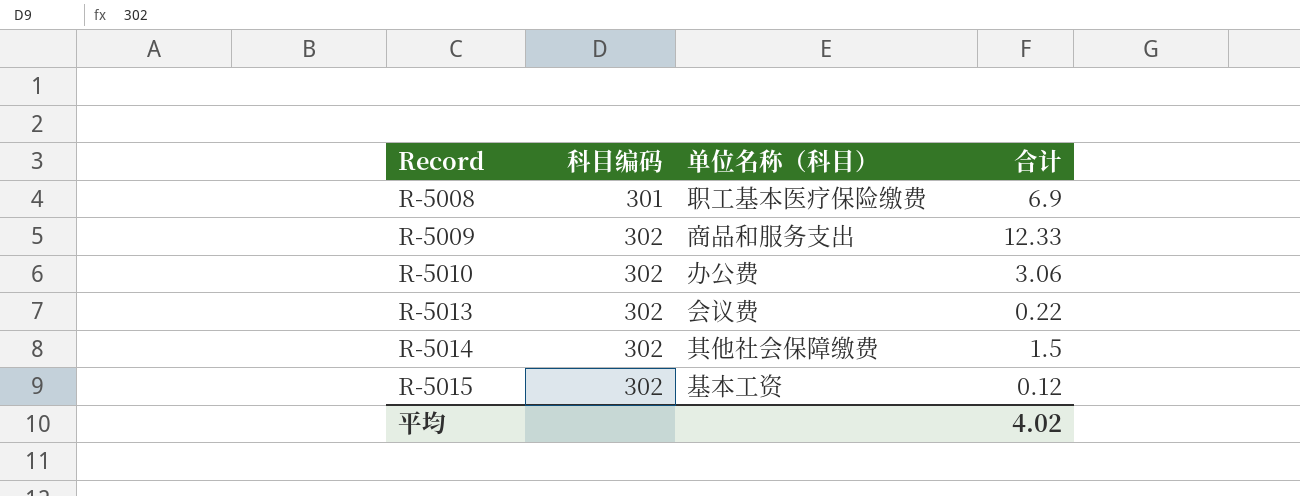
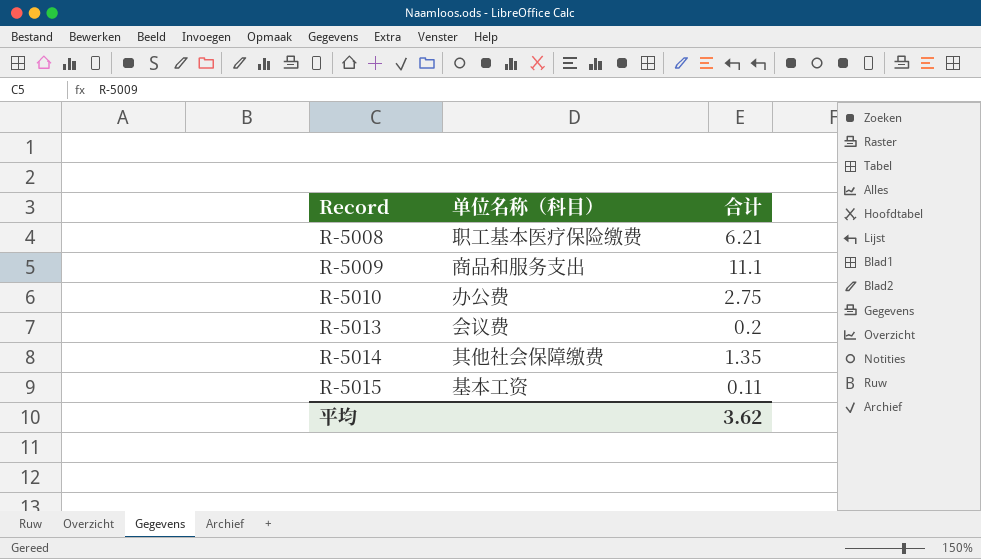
column 科目编码 | position: 2 -> none
R-5008 | 合计: 6.9 -> 6.21
R-5009 | 合计: 12.33 -> 11.1
R-5010 | 合计: 3.06 -> 2.75
R-5013 | 合计: 0.22 -> 0.2
R-5014 | 合计: 1.5 -> 1.35
R-5015 | 合计: 0.12 -> 0.11
平均 | 合计: 4.02 -> 3.62

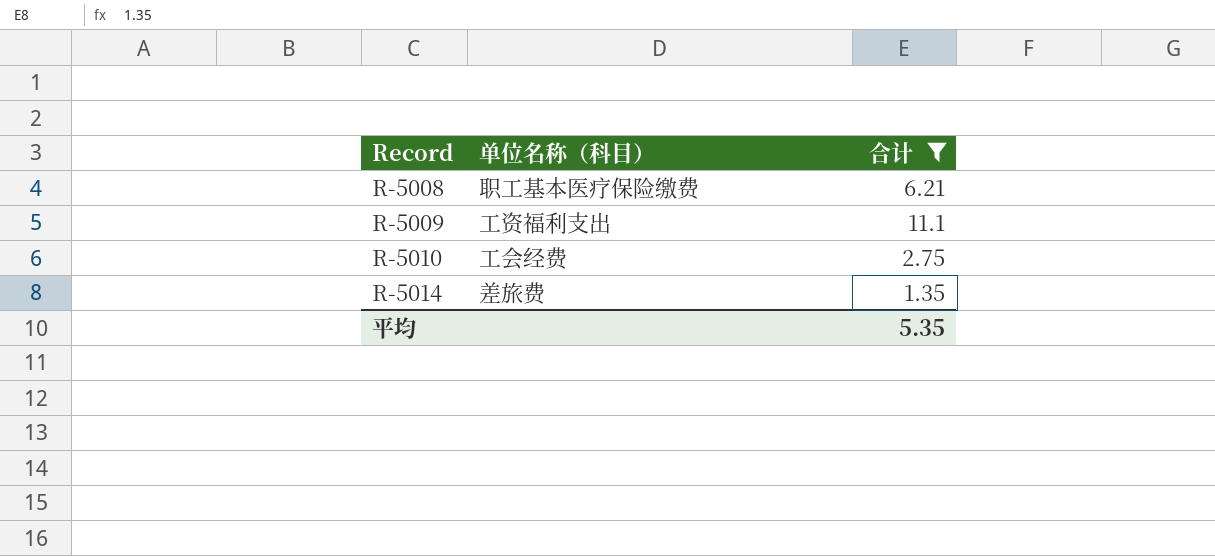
filter: none -> 合计 >= 1.35
R-5009 | 单位名称（科目）: 商品和服务支出 -> 工资福利支出
R-5010 | 单位名称（科目）: 办公费 -> 工会经费
R-5014 | 单位名称（科目）: 其他社会保障缴费 -> 差旅费
平均 | 合计: 3.62 -> 5.35

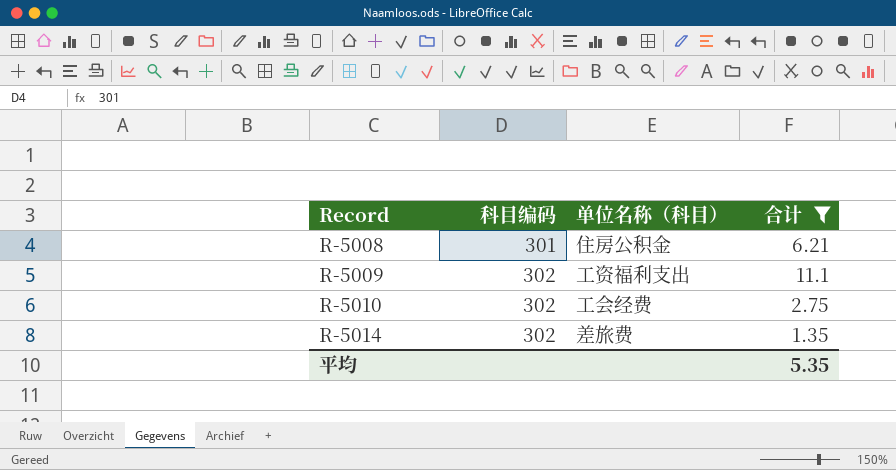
column 科目编码 | position: none -> 2
R-5008 | 单位名称（科目）: 职工基本医疗保险缴费 -> 住房公积金

